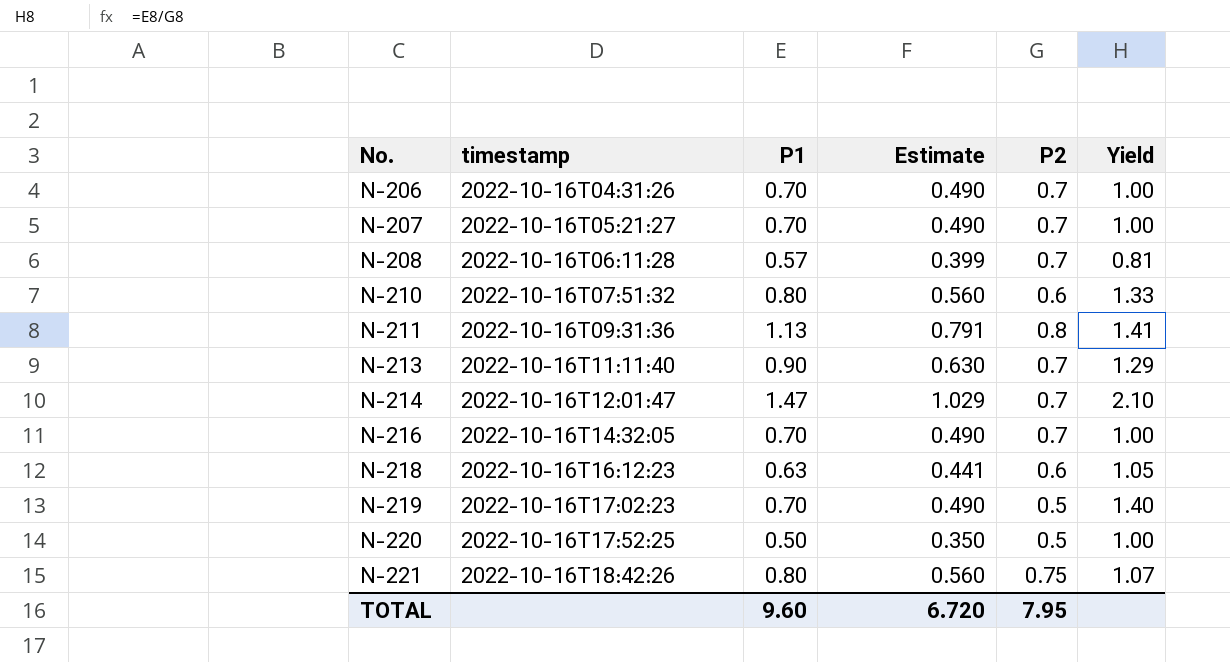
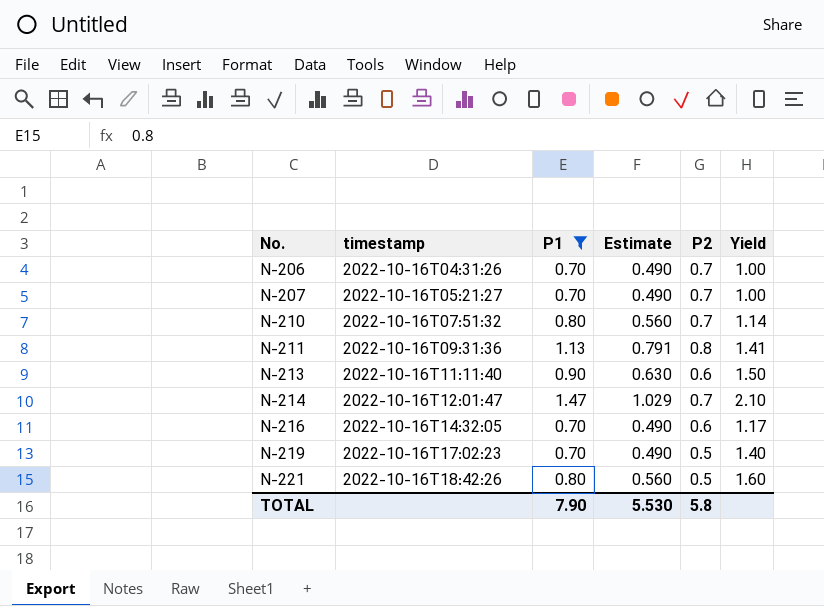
filter: none -> P1 >= 0.70
N-210 | P2: 0.6 -> 0.7
N-210 | Yield: 1.33 -> 1.14
N-213 | P2: 0.7 -> 0.6
N-213 | Yield: 1.29 -> 1.50
N-216 | P2: 0.7 -> 0.6
N-216 | Yield: 1.00 -> 1.17
N-221 | P2: 0.75 -> 0.5
N-221 | Yield: 1.07 -> 1.60
TOTAL | P1: 9.60 -> 7.90
TOTAL | Estimate: 6.720 -> 5.530
TOTAL | P2: 7.95 -> 5.8

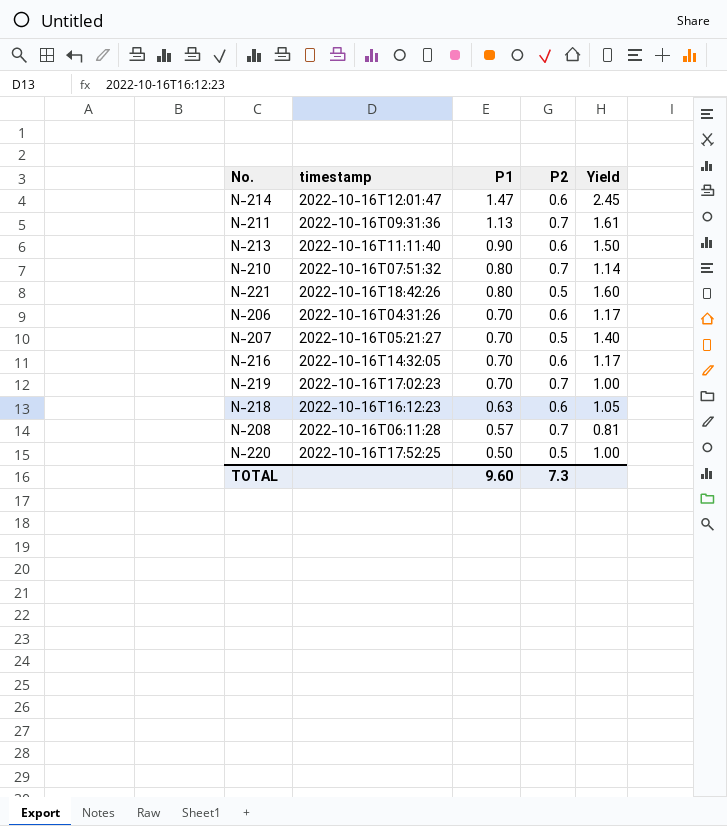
filter: P1 >= 0.70 -> none
row order: No. ascending -> P1 descending
column Estimate | formula: [P1] * 0.7 -> none
N-214 | P2: 0.7 -> 0.6
N-214 | Yield: 2.10 -> 2.45
N-211 | P2: 0.8 -> 0.7
N-211 | Yield: 1.41 -> 1.61
N-206 | P2: 0.7 -> 0.6
N-206 | Yield: 1.00 -> 1.17
N-207 | P2: 0.7 -> 0.5
N-207 | Yield: 1.00 -> 1.40
N-219 | P2: 0.5 -> 0.7
N-219 | Yield: 1.40 -> 1.00
TOTAL | P1: 7.90 -> 9.60
TOTAL | P2: 5.8 -> 7.3

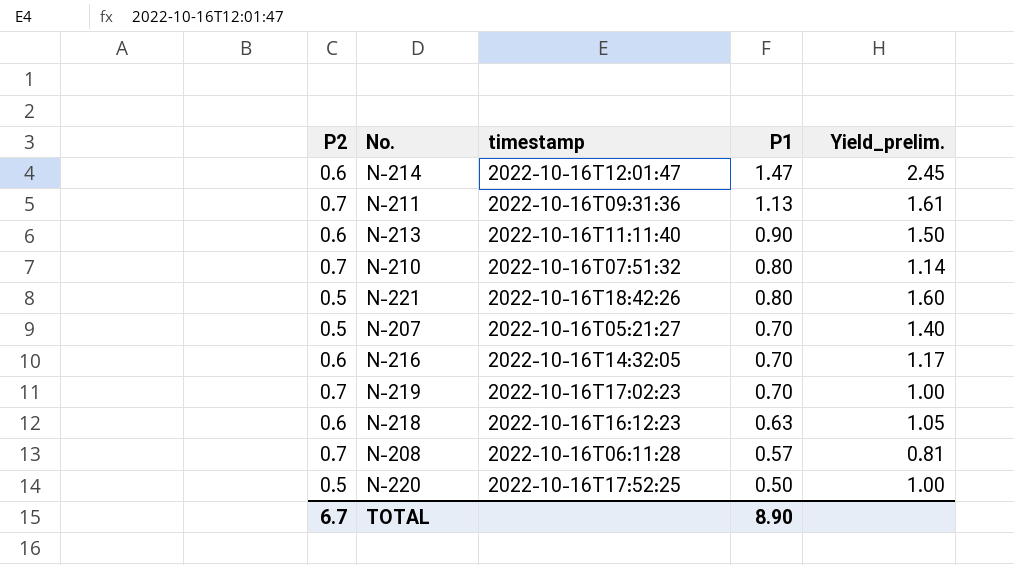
column P2 | position: 4 -> 1
column name: Yield -> Yield_prelim.
row N-206: 2022-10-16T04:31:26 | 0.70 | 0.6 | 1.17 -> none
TOTAL | P2: 7.3 -> 6.7
TOTAL | P1: 9.60 -> 8.90

